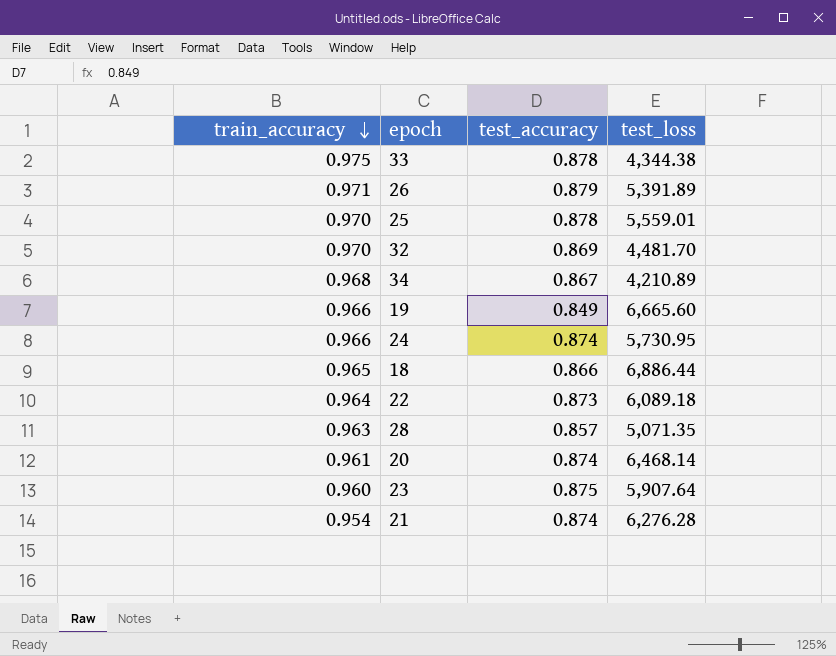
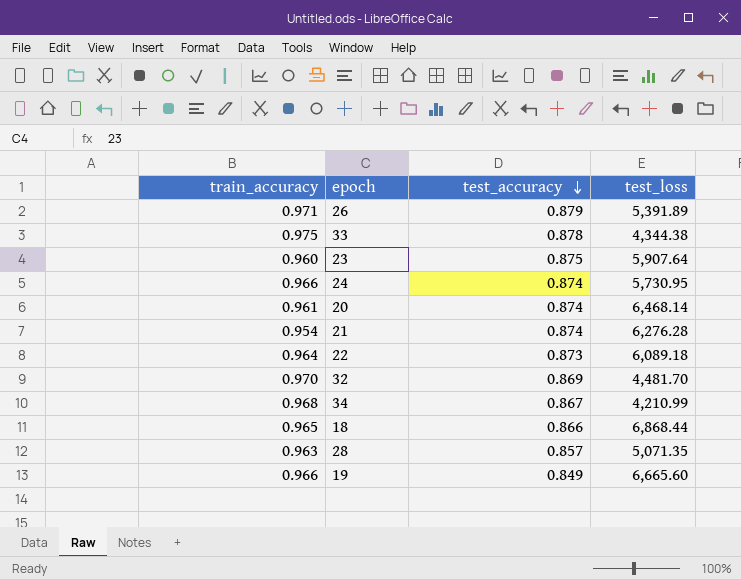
row order: train_accuracy descending -> test_accuracy descending
row 25: 0.970 | 0.878 | 5,559.01 -> none
34 | test_loss: 4,210.89 -> 4,210.99
18 | test_loss: 6,886.44 -> 6,868.44

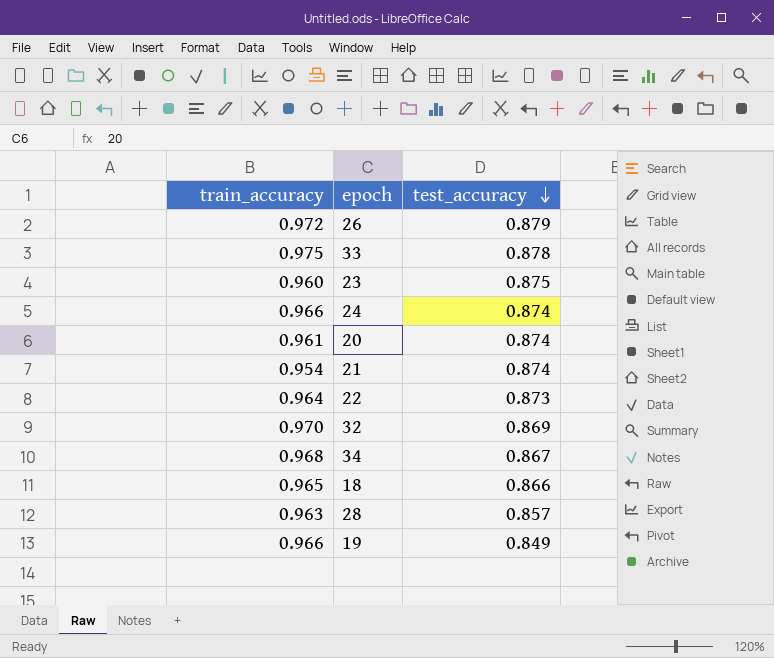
column test_loss | position: 4 -> none
26 | train_accuracy: 0.971 -> 0.972

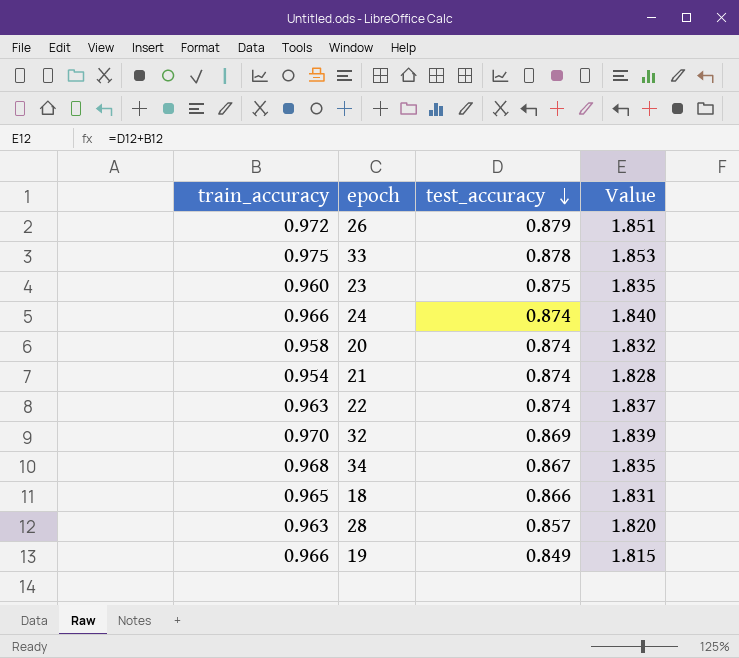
column Value | formula: none -> [train_accuracy] + [test_accuracy]
20 | train_accuracy: 0.961 -> 0.958
22 | train_accuracy: 0.964 -> 0.963
22 | test_accuracy: 0.873 -> 0.874

